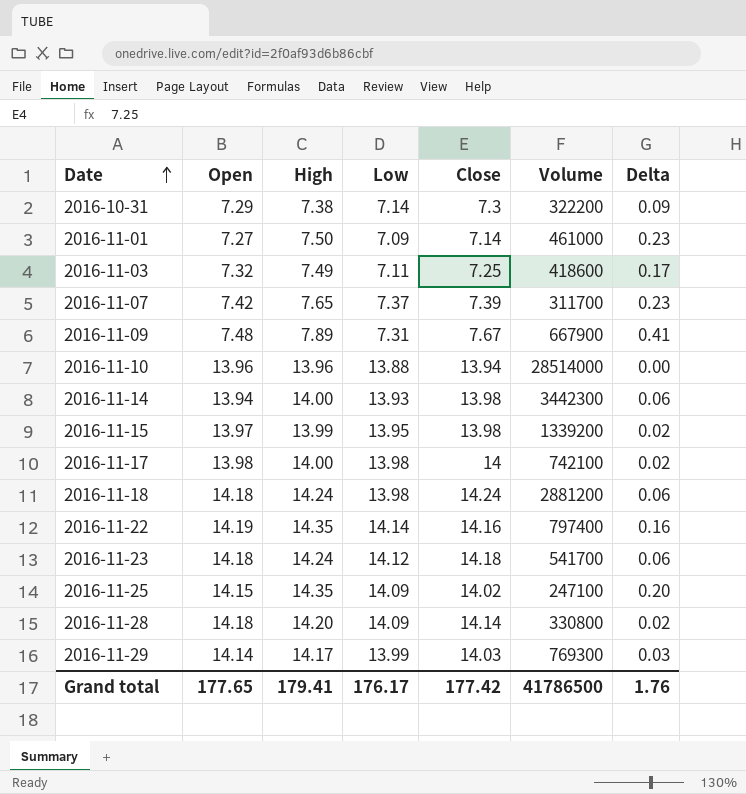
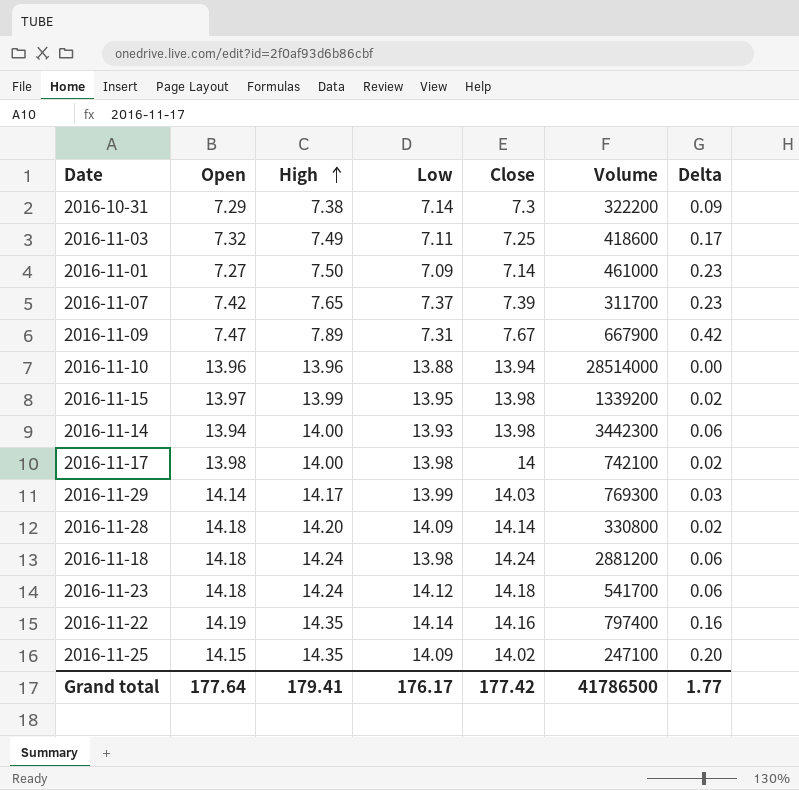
row order: Date ascending -> High ascending
2016-11-09 | Open: 7.48 -> 7.47
2016-11-09 | Delta: 0.41 -> 0.42
Grand total | Open: 177.65 -> 177.64
Grand total | Delta: 1.76 -> 1.77

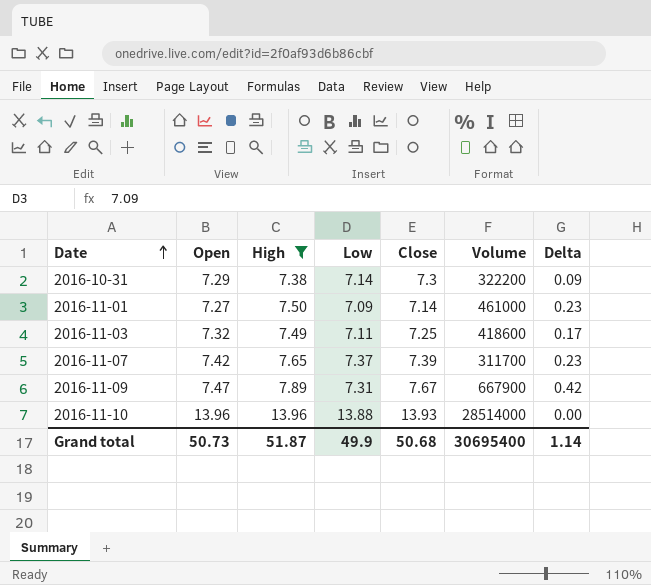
filter: none -> High <= 13.96
row order: High ascending -> Date ascending
2016-11-10 | Close: 13.94 -> 13.93
Grand total | Open: 177.64 -> 50.73
Grand total | High: 179.41 -> 51.87
Grand total | Low: 176.17 -> 49.9
Grand total | Close: 177.42 -> 50.68
Grand total | Volume: 41786500 -> 30695400
Grand total | Delta: 1.77 -> 1.14

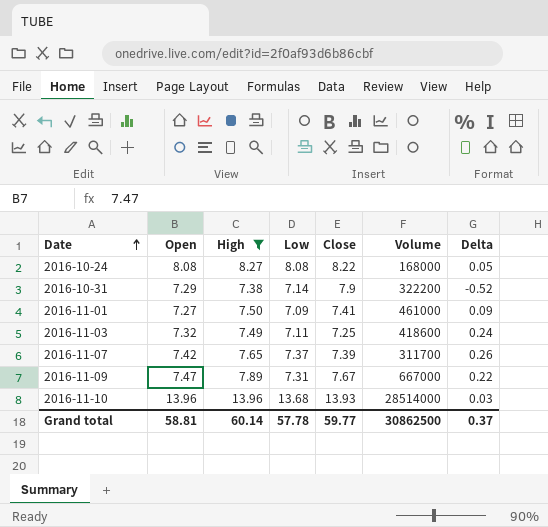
column Delta | formula: [High] - [Open] -> [High] - [Close]
row 2016-10-24: none -> 8.08 | 8.27 | 8.08 | 8.22 | 168000 | 0.05
2016-10-31 | Close: 7.3 -> 7.9
2016-11-01 | Close: 7.14 -> 7.41
2016-11-09 | Volume: 667900 -> 667000
2016-11-10 | Low: 13.88 -> 13.68
Grand total | Open: 50.73 -> 58.81
Grand total | High: 51.87 -> 60.14
Grand total | Low: 49.9 -> 57.78
Grand total | Close: 50.68 -> 59.77
Grand total | Volume: 30695400 -> 30862500
Grand total | Delta: 1.14 -> 0.37

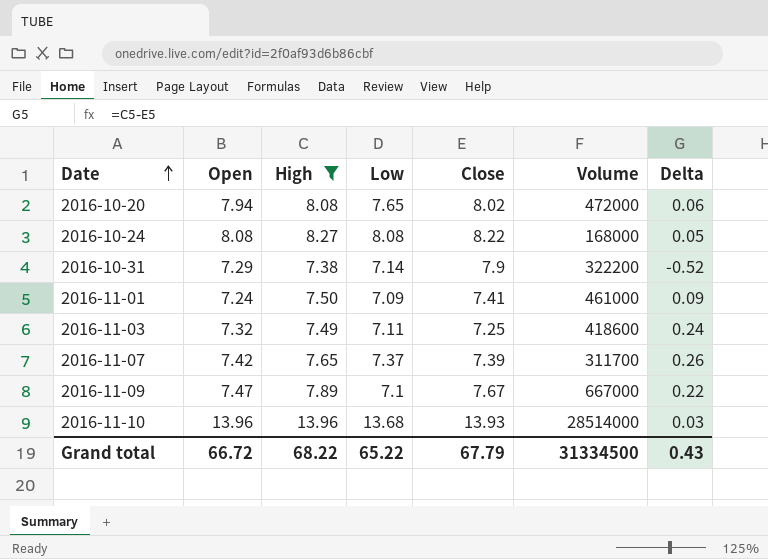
row 2016-10-20: none -> 7.94 | 8.08 | 7.65 | 8.02 | 472000 | 0.06
2016-11-01 | Open: 7.27 -> 7.24
2016-11-09 | Low: 7.31 -> 7.1
Grand total | Open: 58.81 -> 66.72
Grand total | High: 60.14 -> 68.22
Grand total | Low: 57.78 -> 65.22
Grand total | Close: 59.77 -> 67.79
Grand total | Volume: 30862500 -> 31334500
Grand total | Delta: 0.37 -> 0.43

